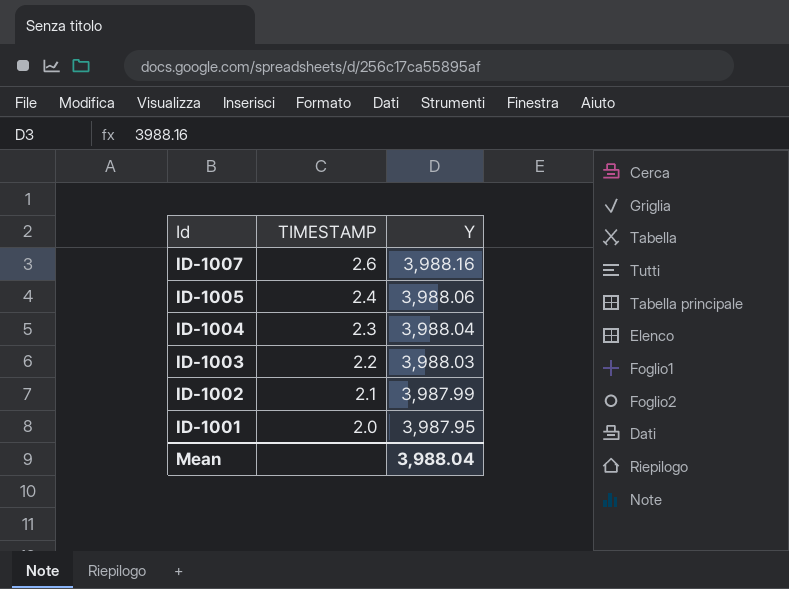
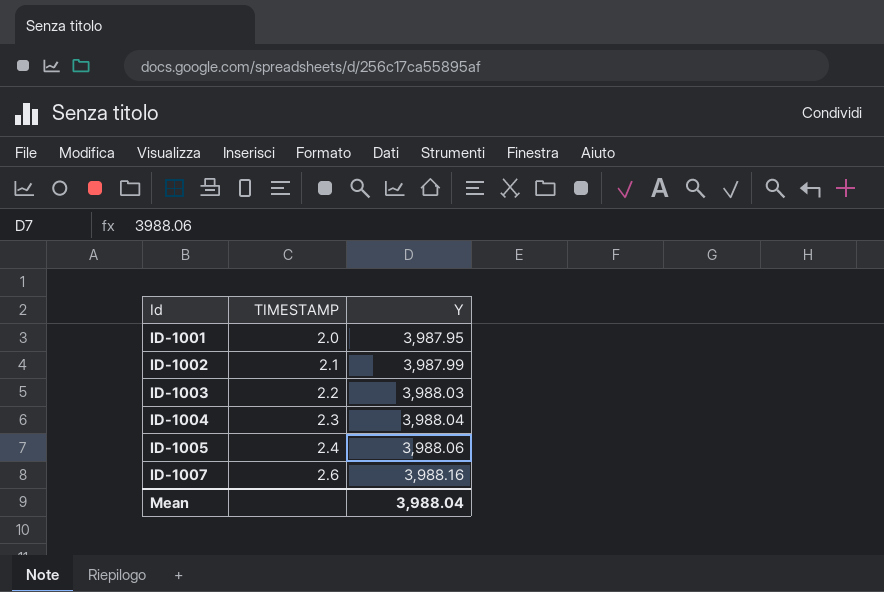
row order: Id descending -> Id ascending

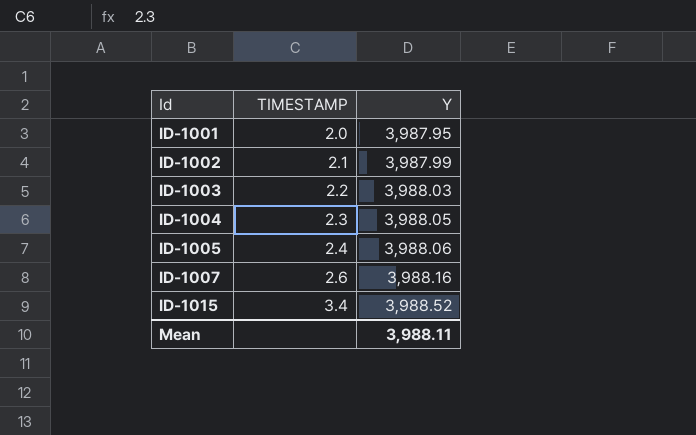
ID-1004 | Y: 3,988.04 -> 3,988.05
row ID-1015: none -> 3.4 | 3,988.52
Mean | Y: 3,988.04 -> 3,988.11

